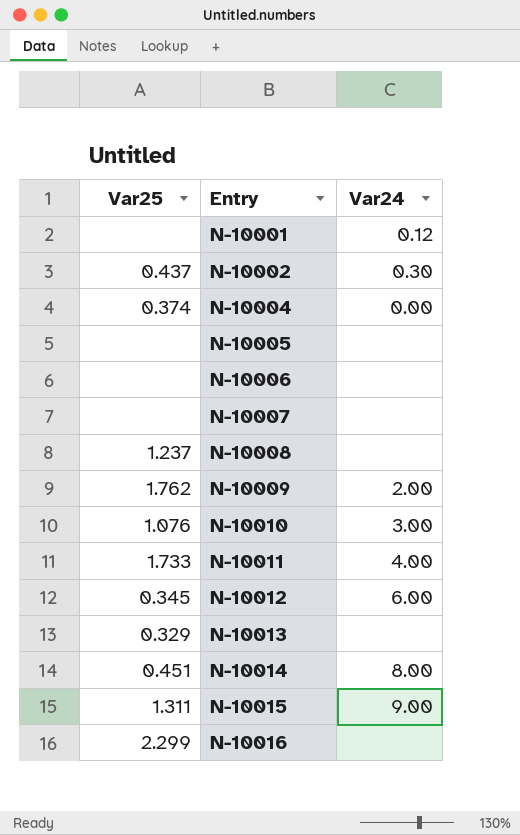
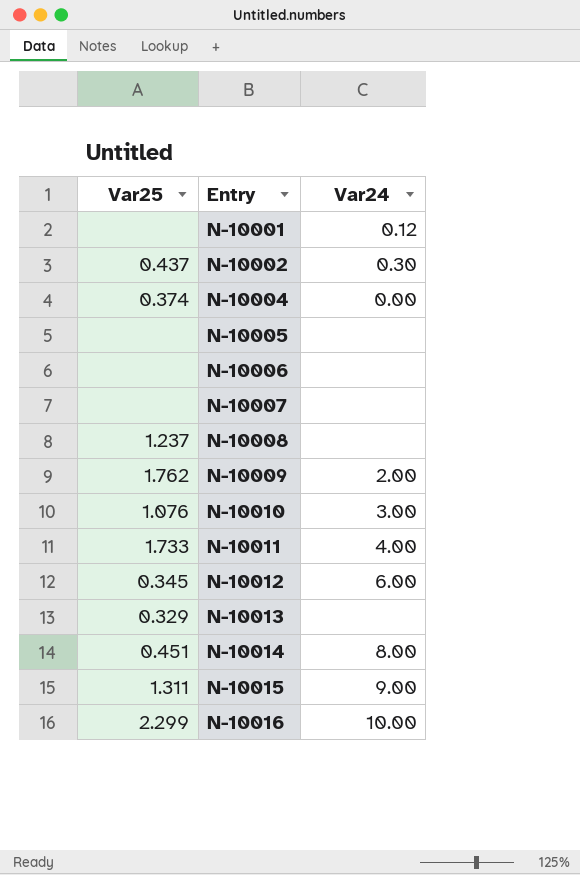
N-10016 | Var24: none -> 10.00

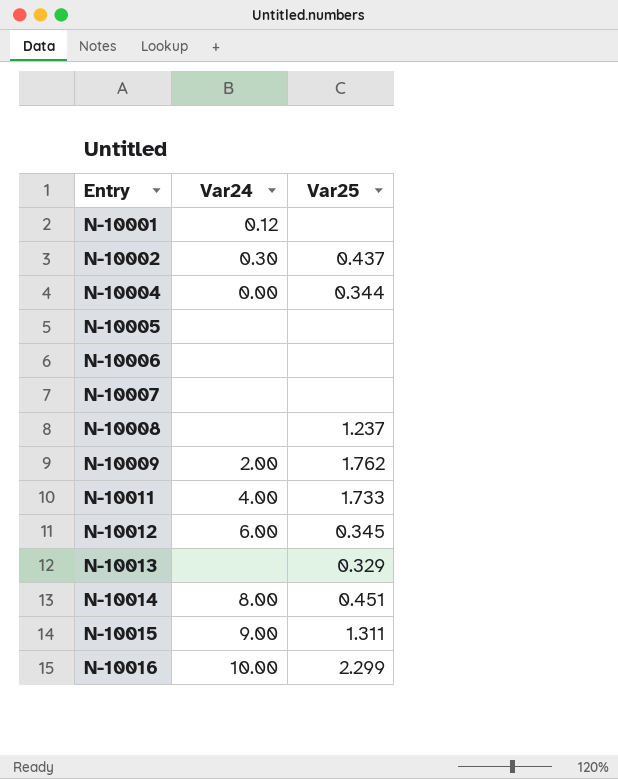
column Var25 | position: 1 -> 3
row N-10010: 1.076 | 3.00 -> none
N-10004 | Var25: 0.374 -> 0.344

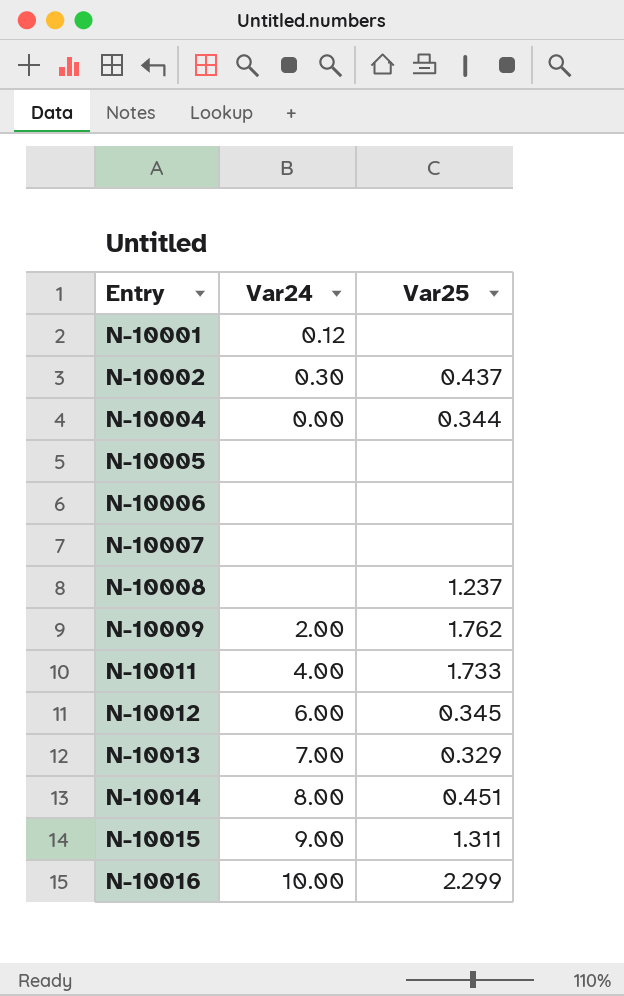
N-10013 | Var24: none -> 7.00

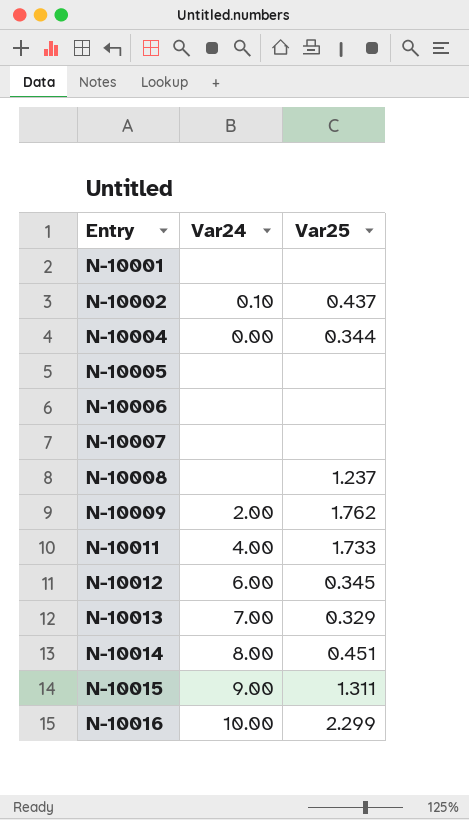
N-10001 | Var24: 0.12 -> none
N-10002 | Var24: 0.30 -> 0.10

